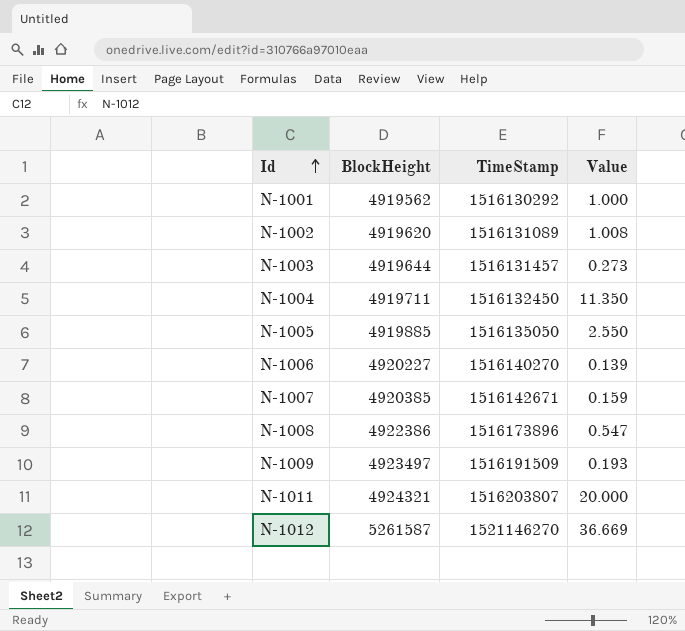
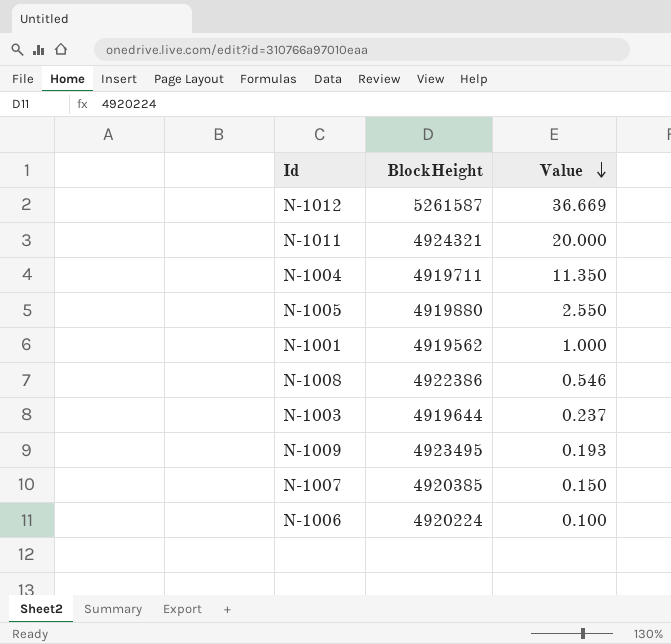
row order: Id ascending -> Value descending
column TimeStamp | position: 3 -> none
row N-1002: 4919620 | 1516131089 | 1.008 -> none
N-1005 | BlockHeight: 4919885 -> 4919880
N-1008 | Value: 0.547 -> 0.546
N-1003 | Value: 0.273 -> 0.237
N-1009 | BlockHeight: 4923497 -> 4923495
N-1007 | Value: 0.159 -> 0.150
N-1006 | BlockHeight: 4920227 -> 4920224
N-1006 | Value: 0.139 -> 0.100

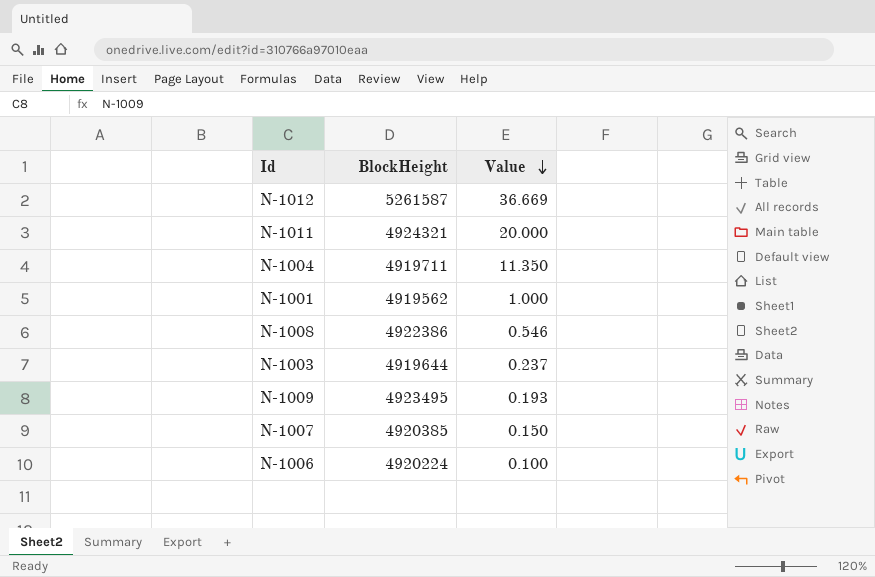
row N-1005: 4919880 | 2.550 -> none

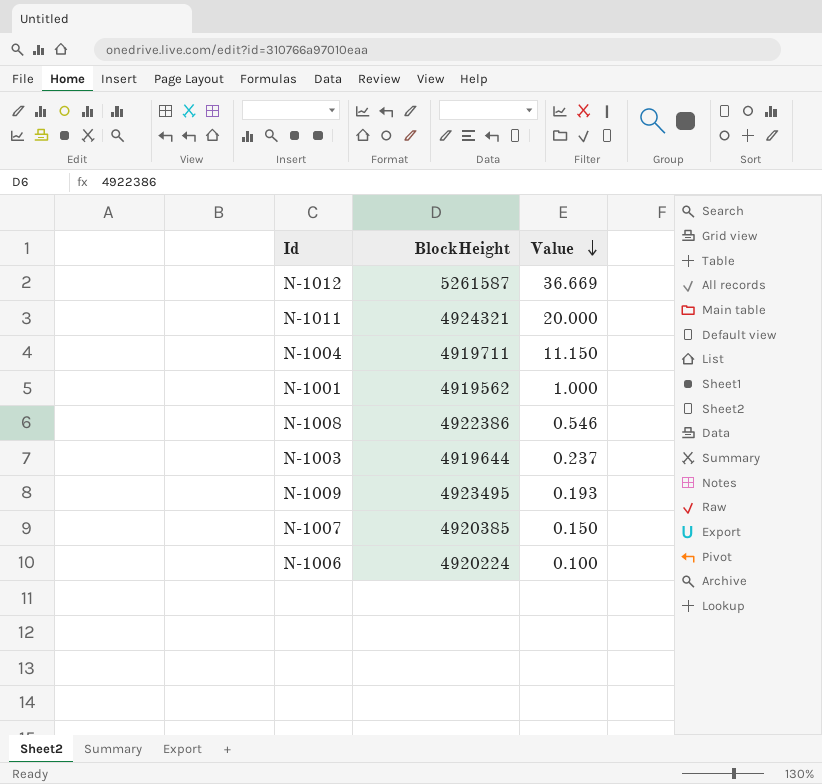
N-1004 | Value: 11.350 -> 11.150

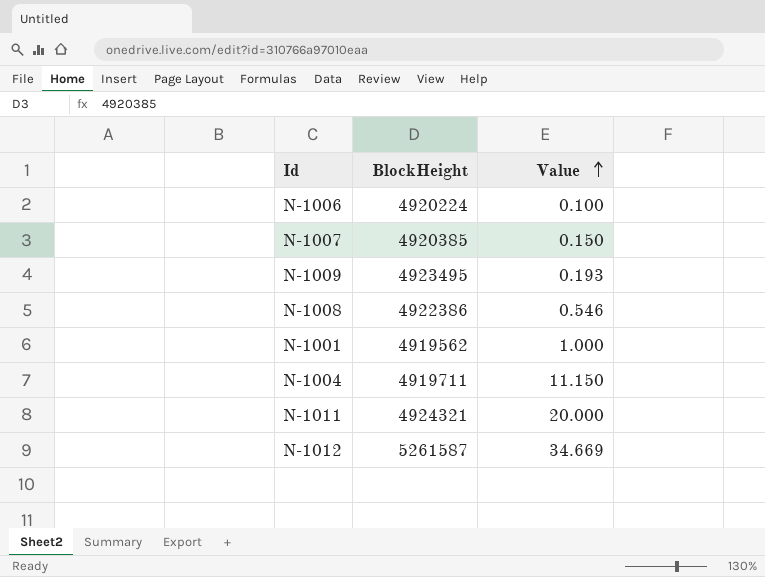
row order: Value descending -> Value ascending
row N-1003: 4919644 | 0.237 -> none
N-1012 | Value: 36.669 -> 34.669

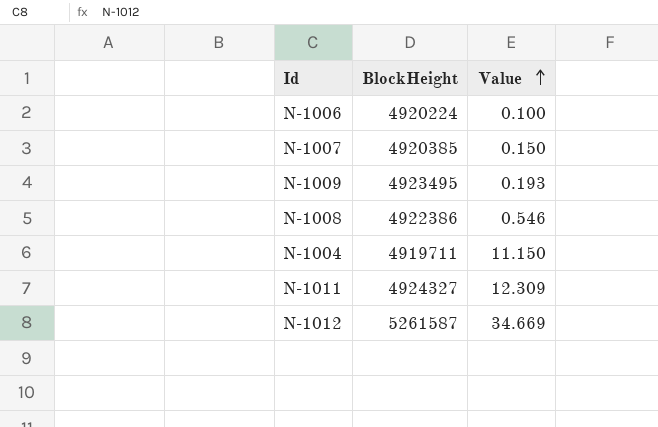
row N-1001: 4919562 | 1.000 -> none
N-1011 | BlockHeight: 4924321 -> 4924327
N-1011 | Value: 20.000 -> 12.309

